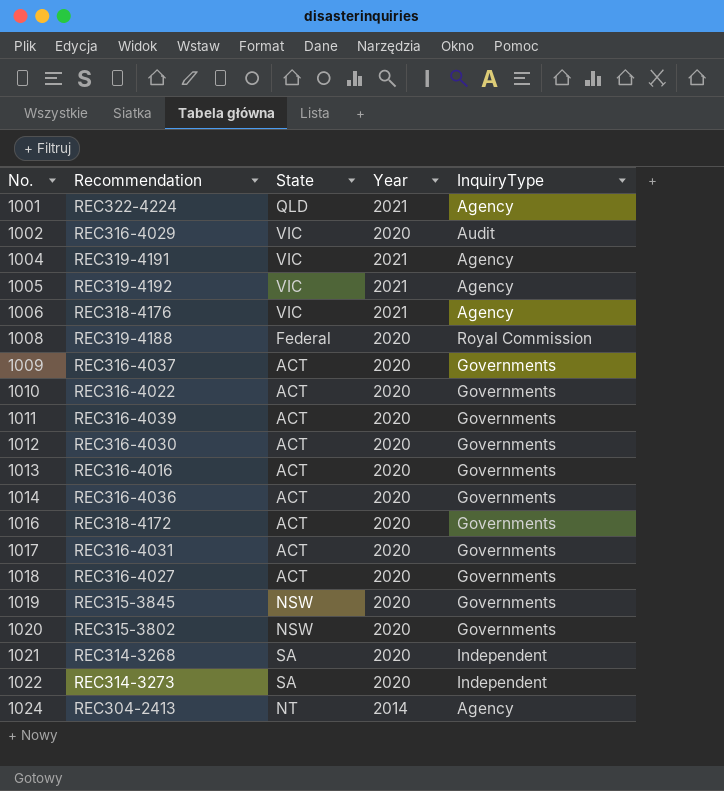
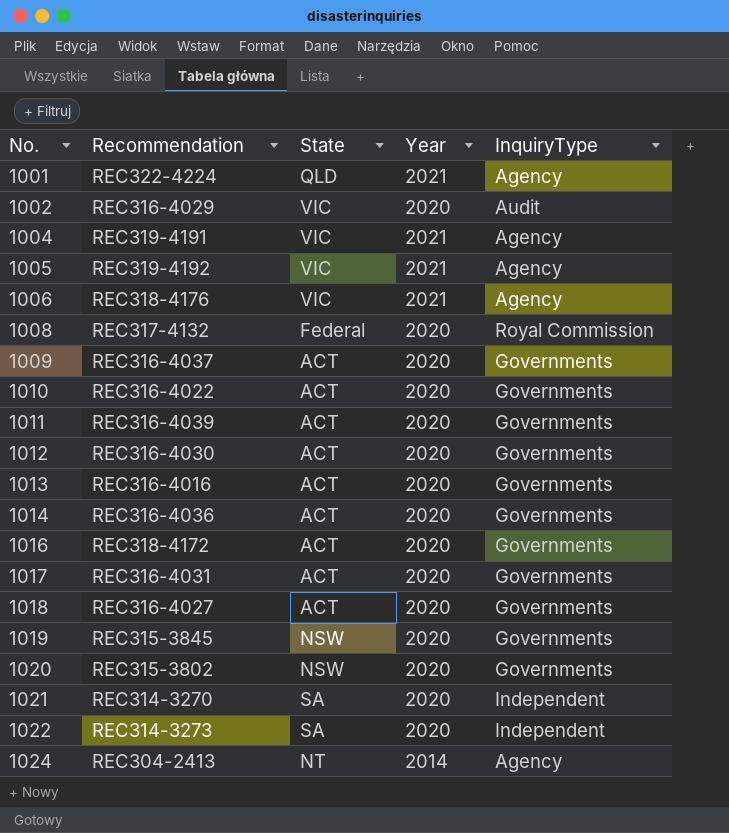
1008 | Recommendation: REC319-4188 -> REC317-4132
1021 | Recommendation: REC314-3268 -> REC314-3270

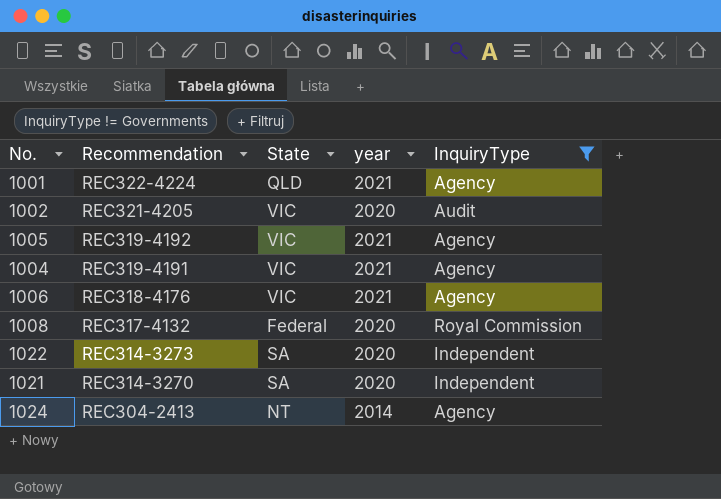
filter: none -> InquiryType != Governments
row order: No. ascending -> Recommendation descending
column name: Year -> year
1002 | Recommendation: REC316-4029 -> REC321-4205

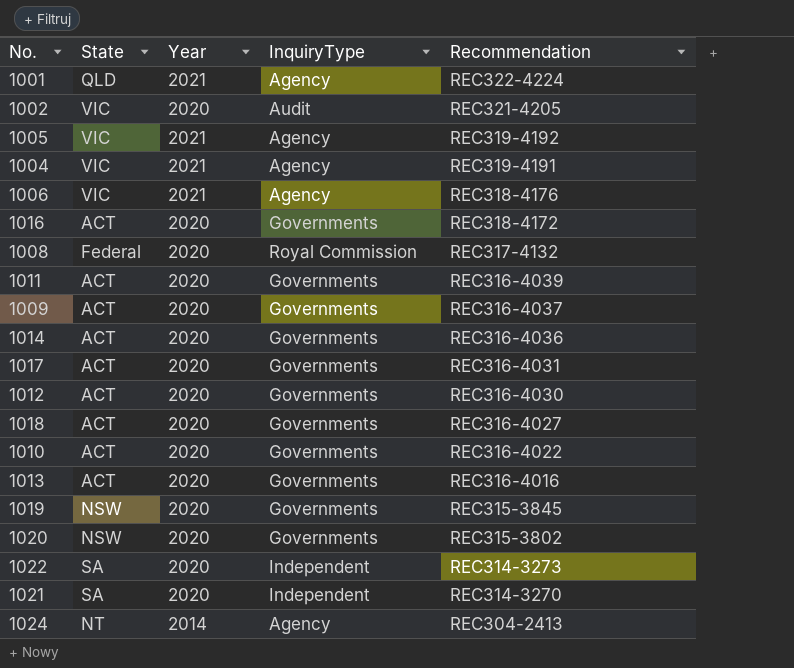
filter: InquiryType != Governments -> none
column name: year -> Year
column Recommendation | position: 2 -> 5

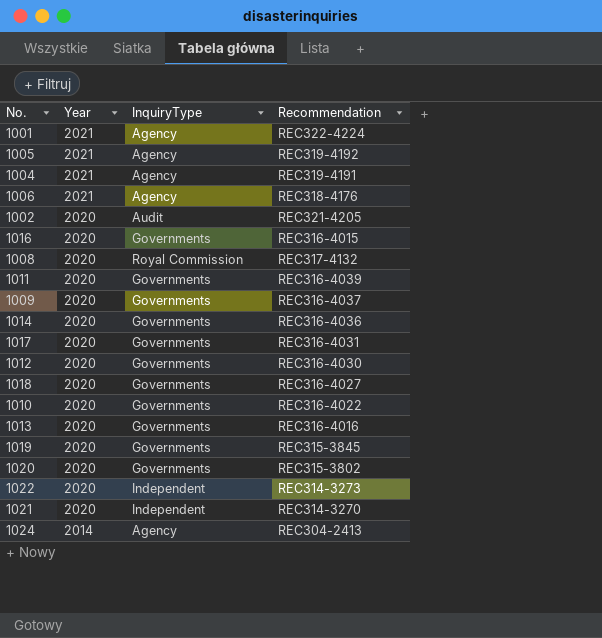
row order: Recommendation descending -> Year descending
column State | position: 2 -> none
1016 | Recommendation: REC318-4172 -> REC316-4015

